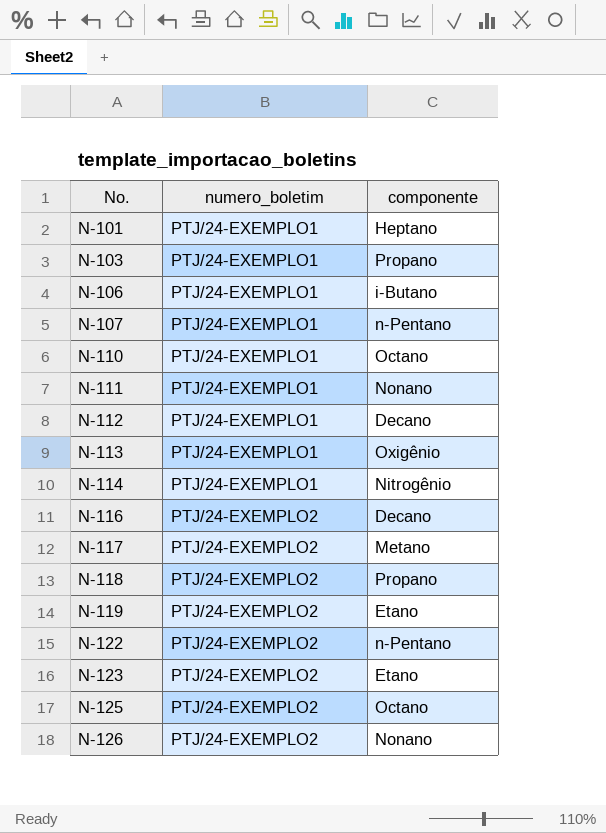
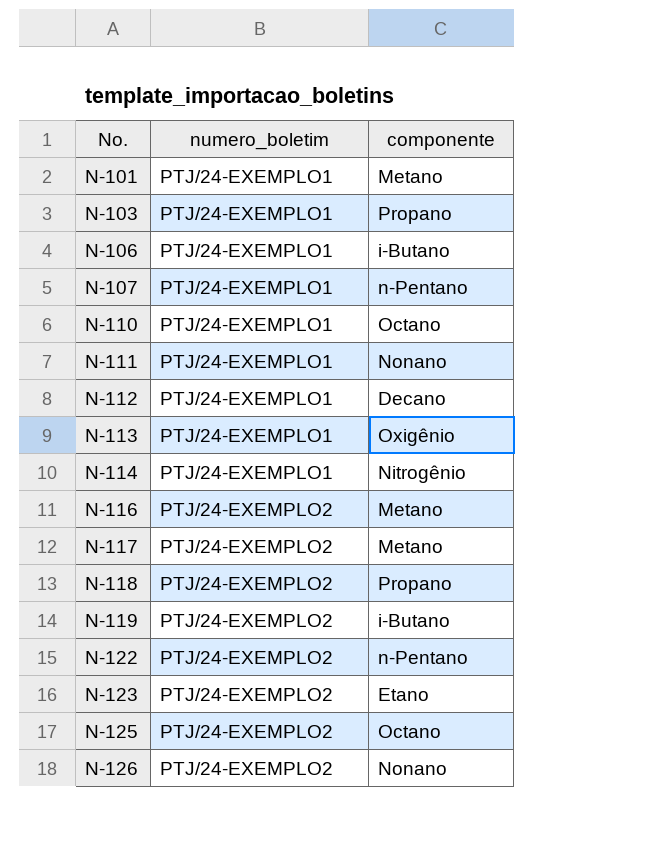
N-101 | componente: Heptano -> Metano
N-116 | componente: Decano -> Metano
N-119 | componente: Etano -> i-Butano

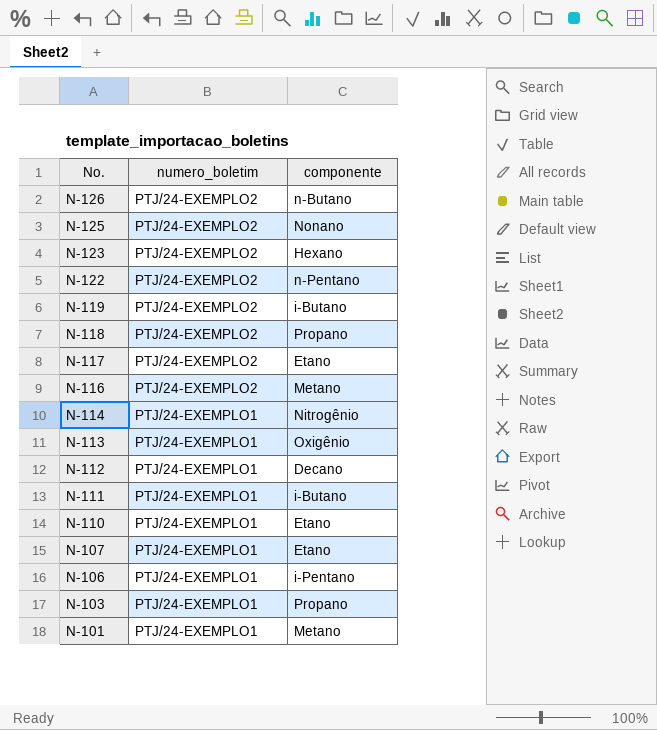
row order: No. ascending -> No. descending
N-126 | componente: Nonano -> n-Butano
N-125 | componente: Octano -> Nonano
N-123 | componente: Etano -> Hexano
N-117 | componente: Metano -> Etano
N-111 | componente: Nonano -> i-Butano
N-110 | componente: Octano -> Etano
N-107 | componente: n-Pentano -> Etano
N-106 | componente: i-Butano -> i-Pentano

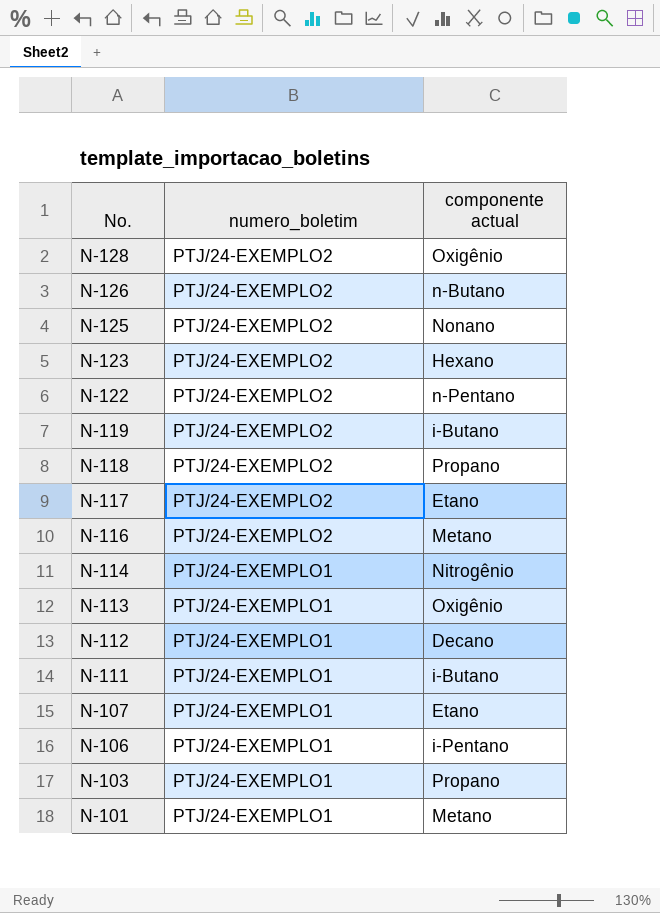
column name: componente -> componente actual
row N-110: PTJ/24-EXEMPLO1 | Etano -> none
row N-128: none -> PTJ/24-EXEMPLO2 | Oxigênio

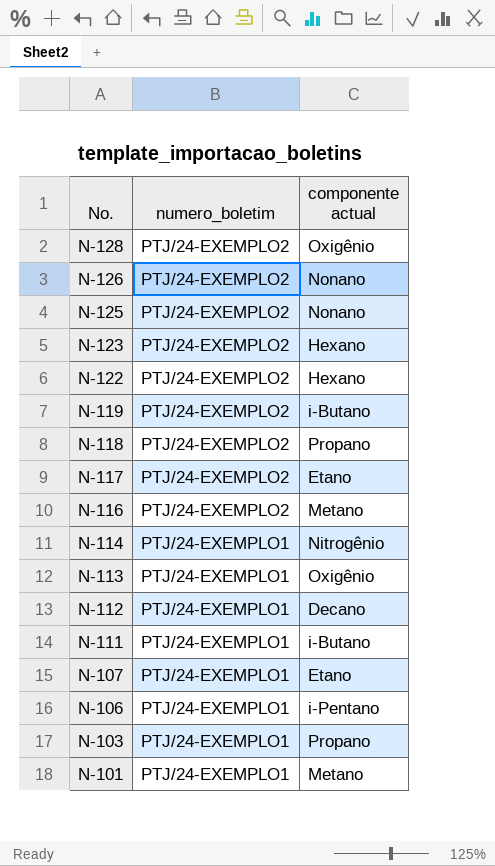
N-126 | componente actual: n-Butano -> Nonano
N-122 | componente actual: n-Pentano -> Hexano

